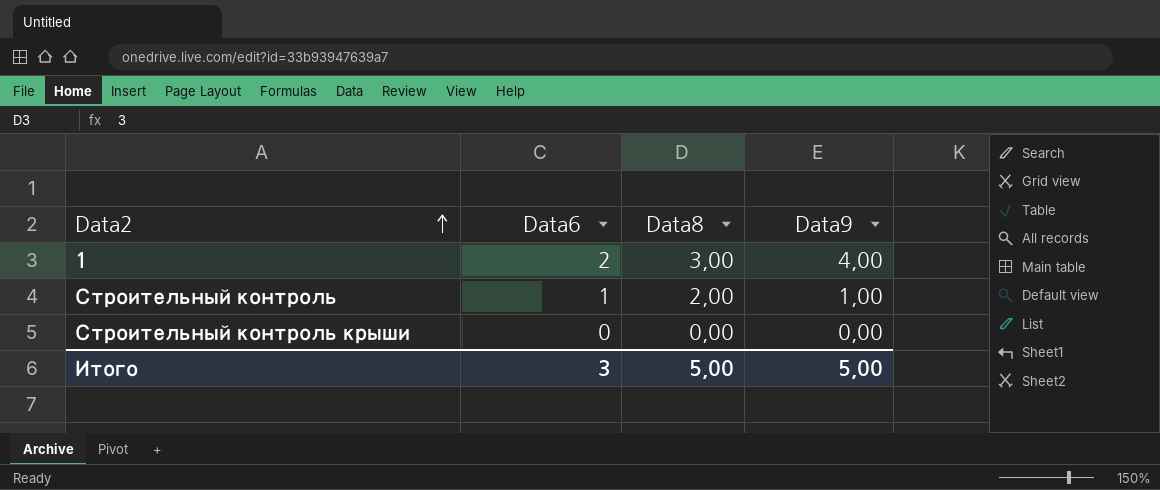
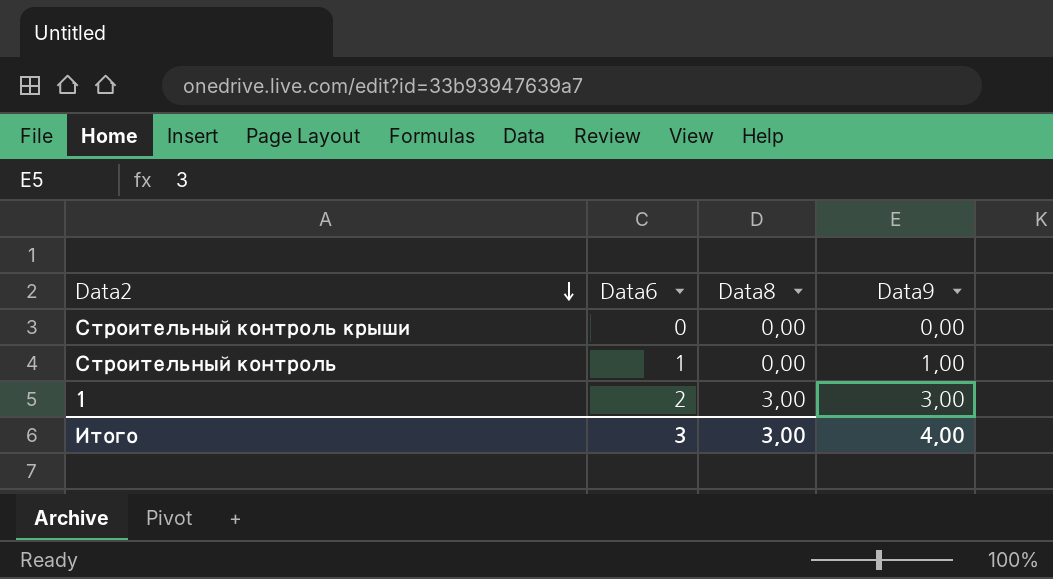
row order: Data2 ascending -> Data2 descending
Строительный контроль | Data8: 2,00 -> 0,00
1 | Data9: 4,00 -> 3,00
Итого | Data8: 5,00 -> 3,00
Итого | Data9: 5,00 -> 4,00

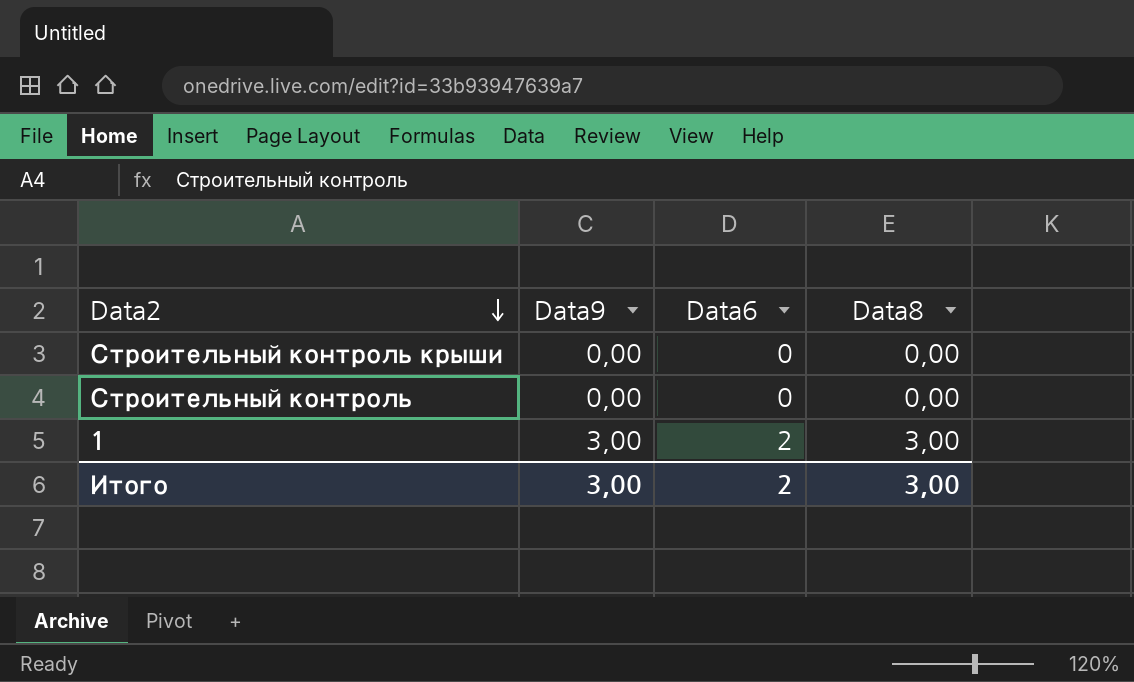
column Data9 | position: 4 -> 2
Строительный контроль | Data9: 1,00 -> 0,00
Строительный контроль | Data6: 1 -> 0
Итого | Data9: 4,00 -> 3,00
Итого | Data6: 3 -> 2

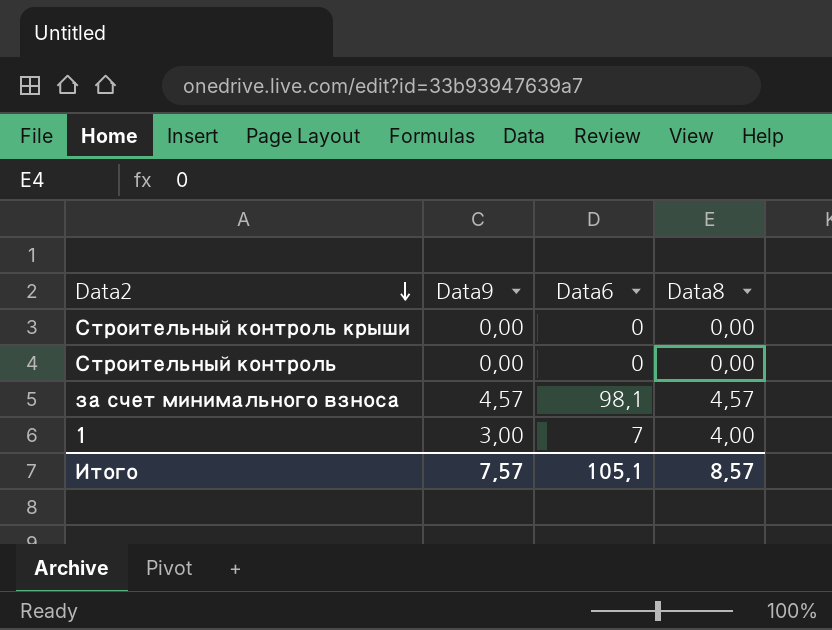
row за счет минимального взноса: none -> 4,57 | 98,1 | 4,57
1 | Data6: 2 -> 7
1 | Data8: 3,00 -> 4,00
Итого | Data9: 3,00 -> 7,57
Итого | Data6: 2 -> 105,1
Итого | Data8: 3,00 -> 8,57

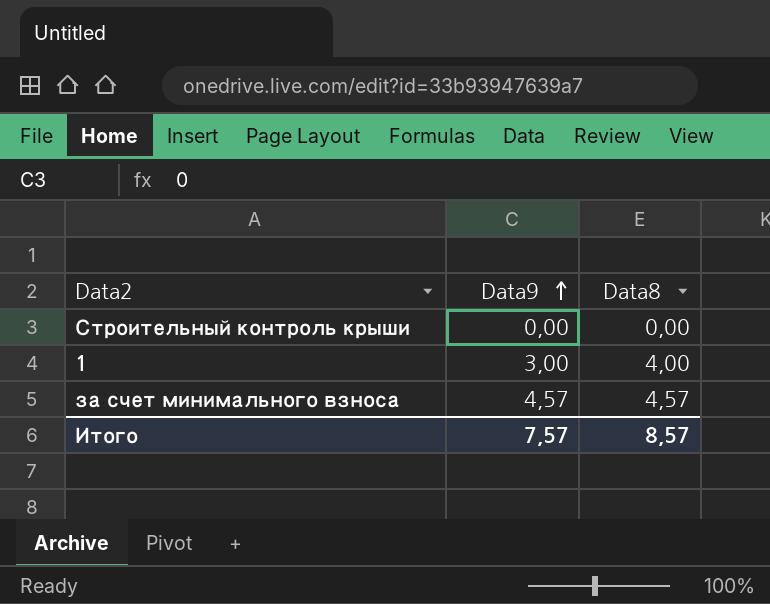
row order: Data2 descending -> Data9 ascending
column Data6 | position: 3 -> none
row Строительный контроль: 0,00 | 0 | 0,00 -> none

